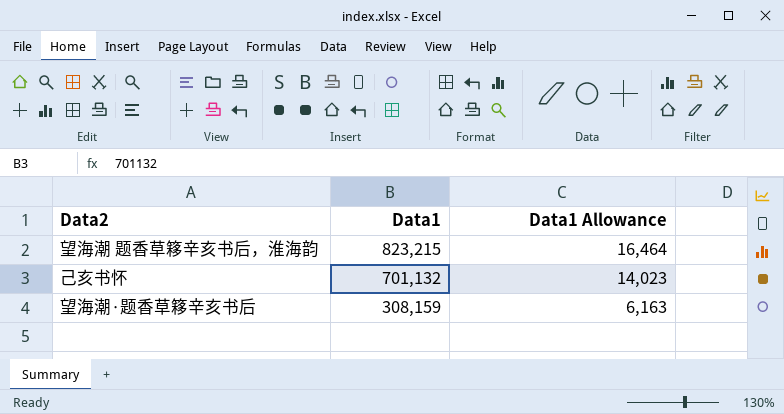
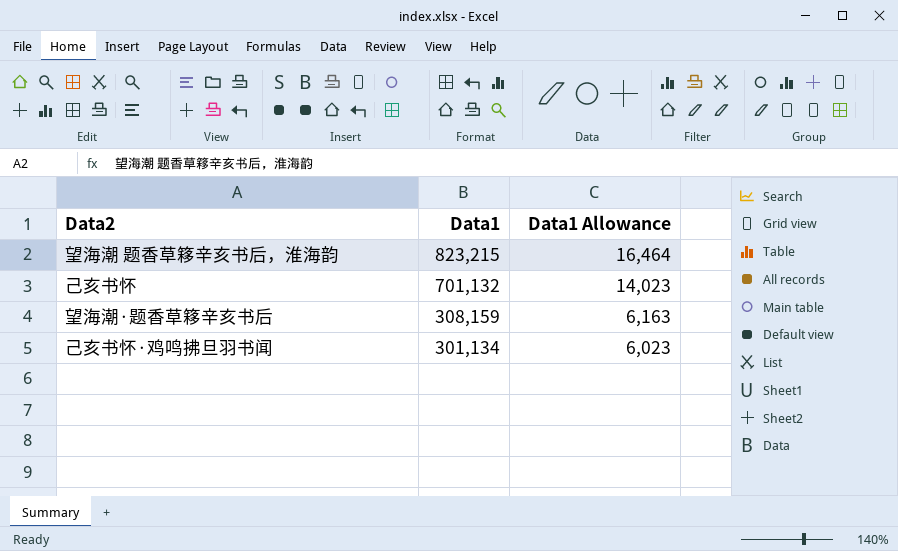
row 己亥书怀·鸡鸣拂旦羽书闻: none -> 301,134 | 6,023

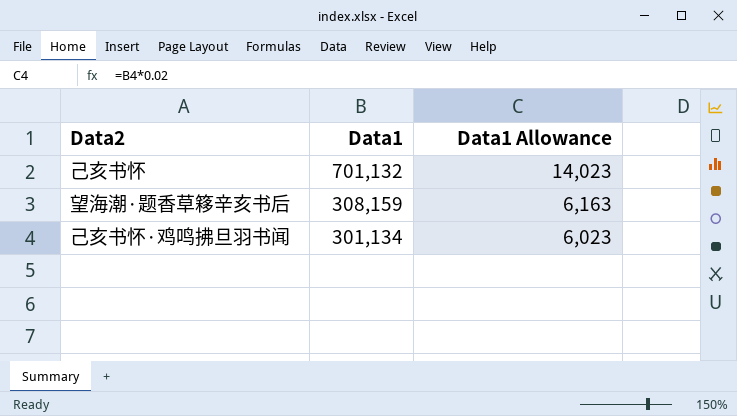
row 望海潮 题香草簃辛亥书后，淮海韵: 823,215 | 16,464 -> none

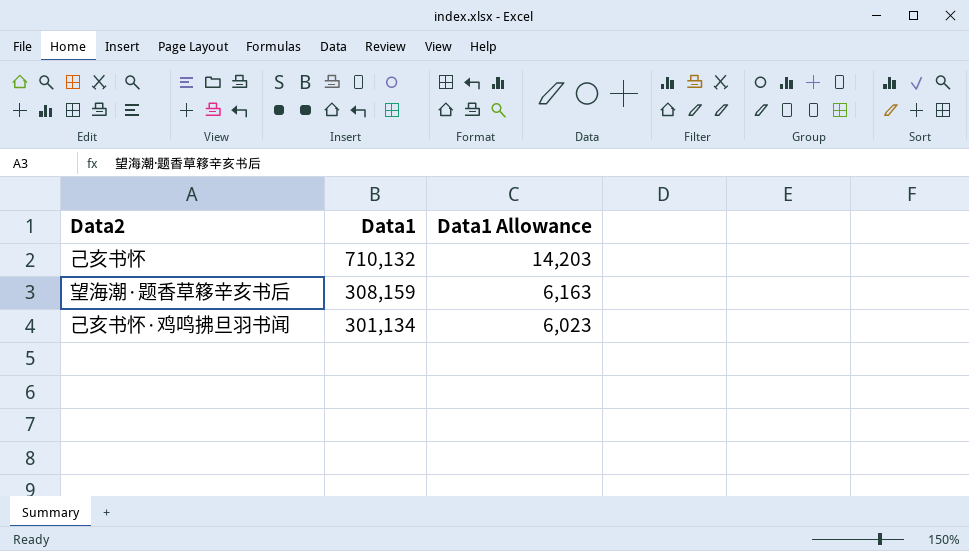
己亥书怀 | Data1: 701,132 -> 710,132
己亥书怀 | Data1 Allowance: 14,023 -> 14,203

